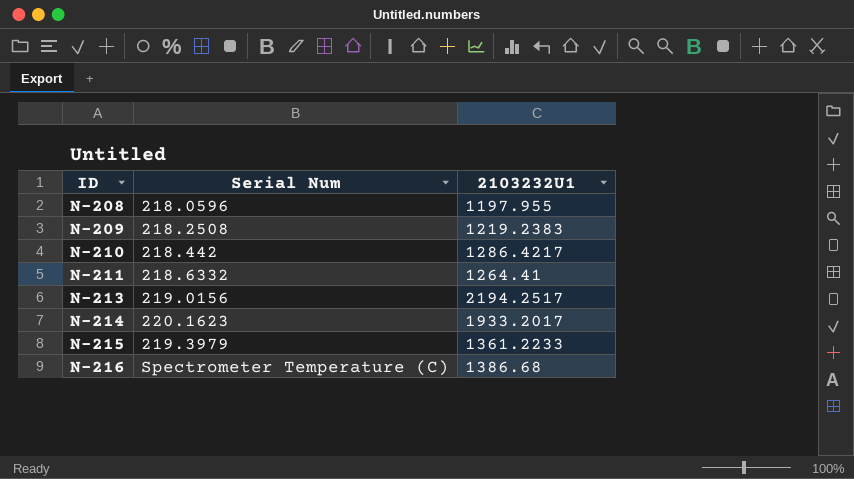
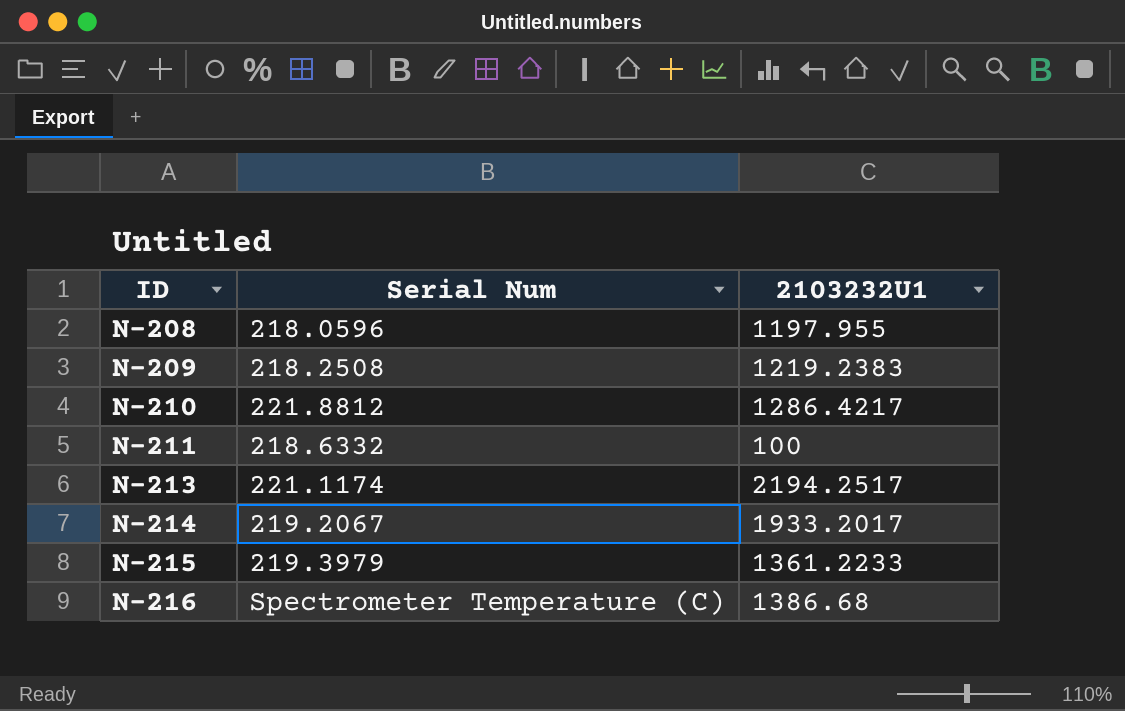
N-210 | Serial Num: 218.442 -> 221.8812
N-211 | 2103232U1: 1264.41 -> 100
N-213 | Serial Num: 219.0156 -> 221.1174
N-214 | Serial Num: 220.1623 -> 219.2067

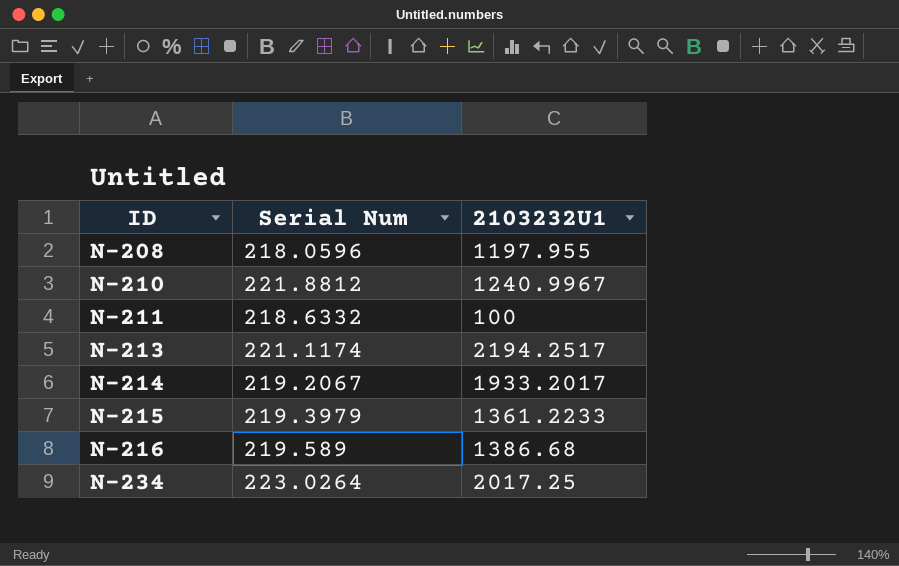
row N-209: 218.2508 | 1219.2383 -> none
N-210 | 2103232U1: 1286.4217 -> 1240.9967
N-216 | Serial Num: Spectrometer Temperature (C) -> 219.589
row N-234: none -> 223.0264 | 2017.25

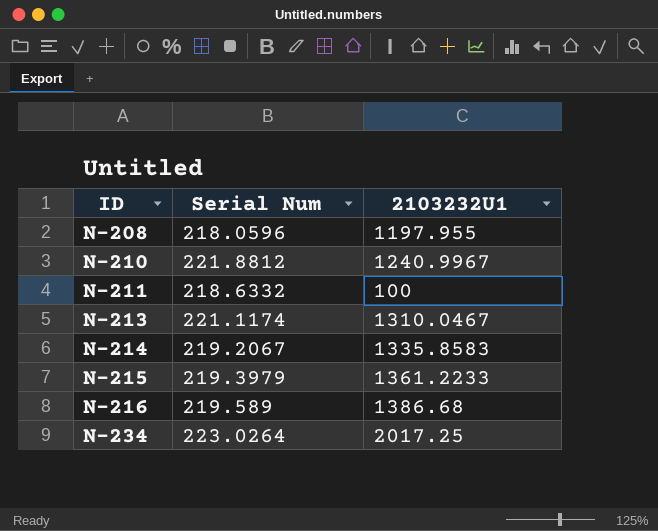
N-213 | 2103232U1: 2194.2517 -> 1310.0467
N-214 | 2103232U1: 1933.2017 -> 1335.8583

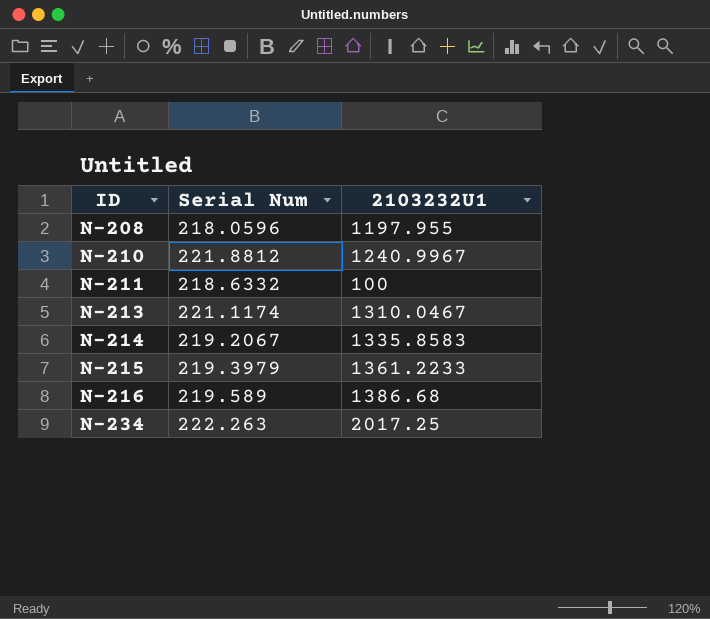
N-234 | Serial Num: 223.0264 -> 222.263

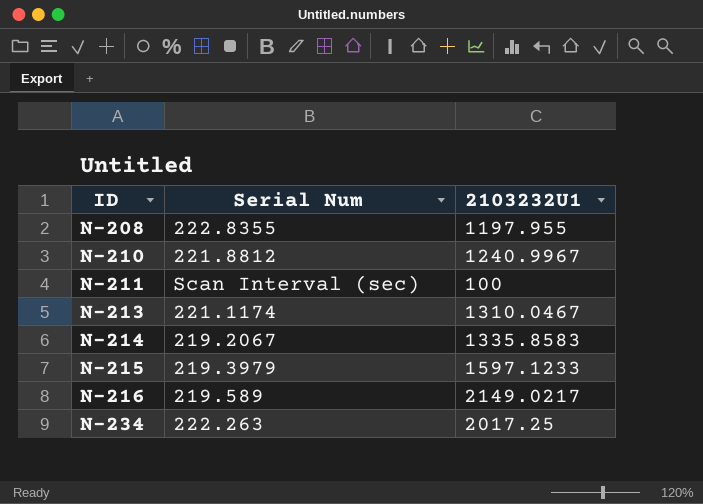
N-208 | Serial Num: 218.0596 -> 222.8355
N-211 | Serial Num: 218.6332 -> Scan Interval (sec)
N-215 | 2103232U1: 1361.2233 -> 1597.1233
N-216 | 2103232U1: 1386.68 -> 2149.0217

